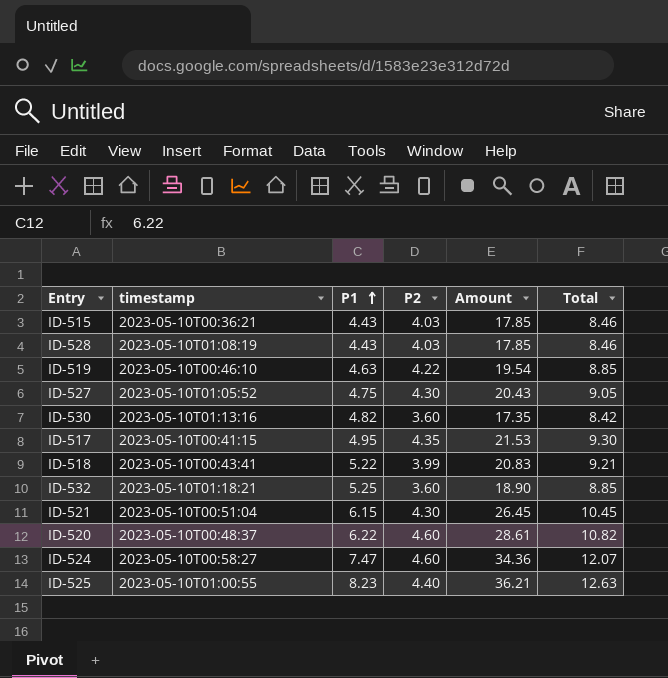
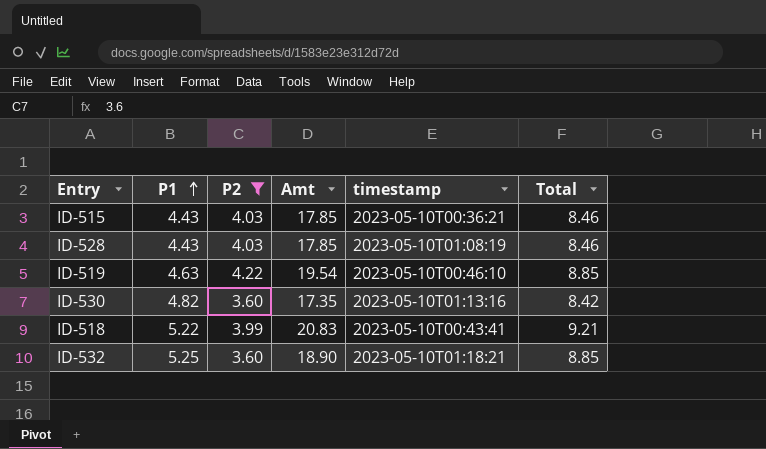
filter: none -> P2 <= 4.22
column name: Amount -> Amt
column timestamp | position: 2 -> 5

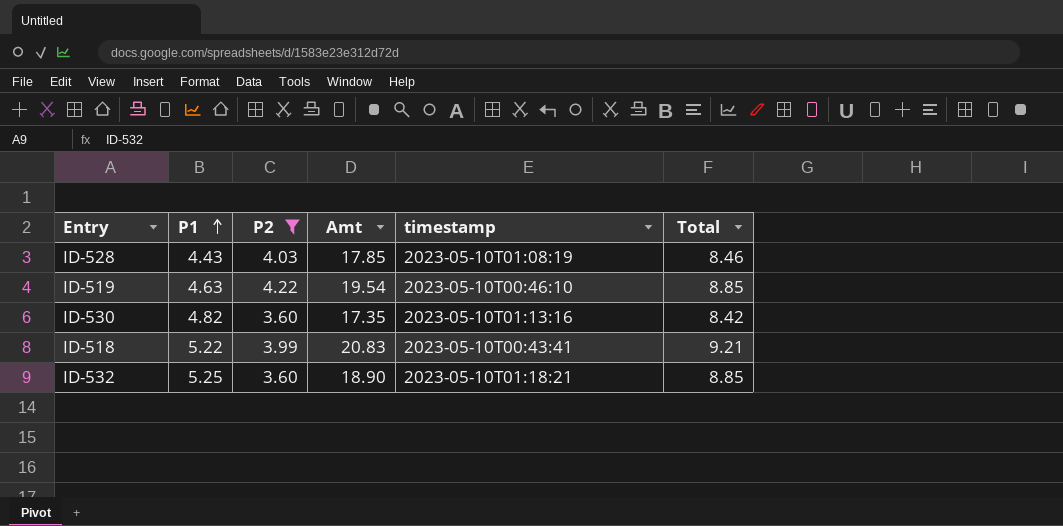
row ID-515: 4.43 | 4.03 | 17.85 | 2023-05-10T00:36:21 | 8.46 -> none

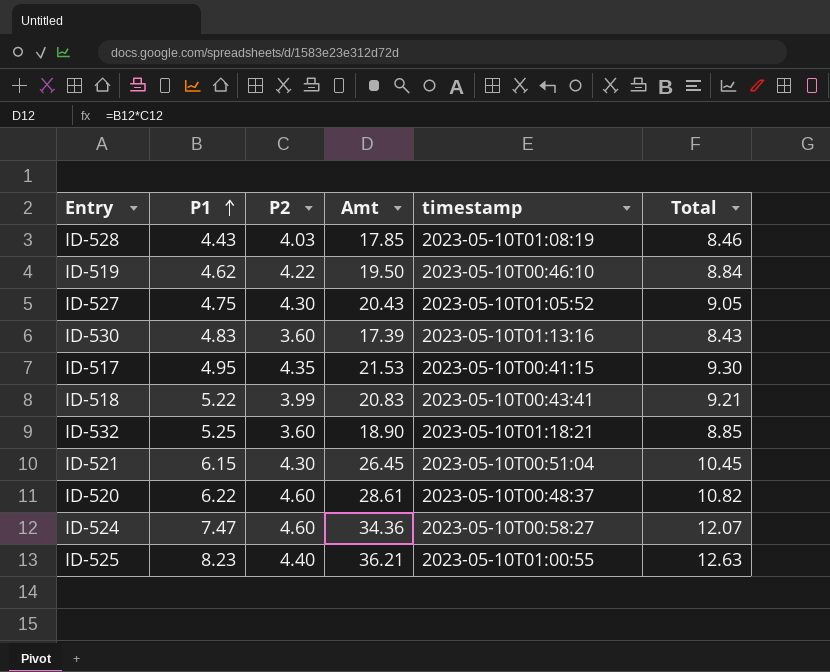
filter: P2 <= 4.22 -> none
ID-519 | P1: 4.63 -> 4.62
ID-519 | Amt: 19.54 -> 19.50
ID-519 | Total: 8.85 -> 8.84
ID-530 | P1: 4.82 -> 4.83
ID-530 | Amt: 17.35 -> 17.39
ID-530 | Total: 8.42 -> 8.43

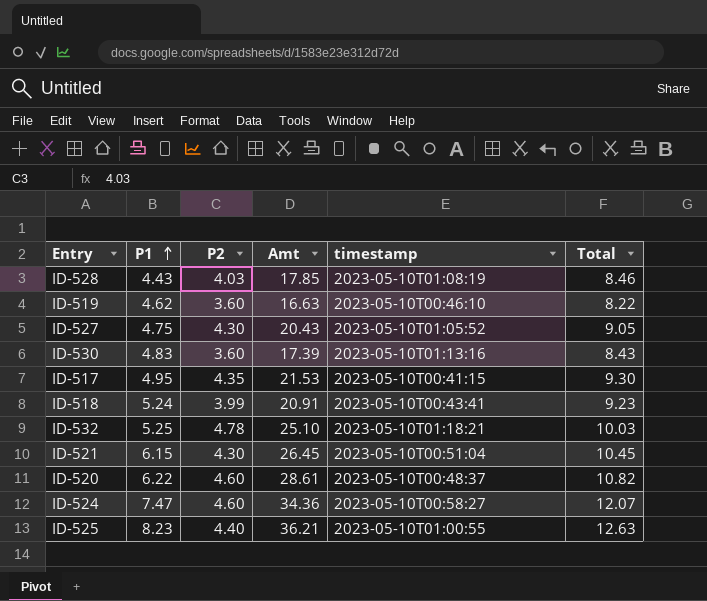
ID-519 | P2: 4.22 -> 3.60
ID-519 | Amt: 19.50 -> 16.63
ID-519 | Total: 8.84 -> 8.22
ID-518 | P1: 5.22 -> 5.24
ID-518 | Amt: 20.83 -> 20.91
ID-518 | Total: 9.21 -> 9.23
ID-532 | P2: 3.60 -> 4.78
ID-532 | Amt: 18.90 -> 25.10
ID-532 | Total: 8.85 -> 10.03

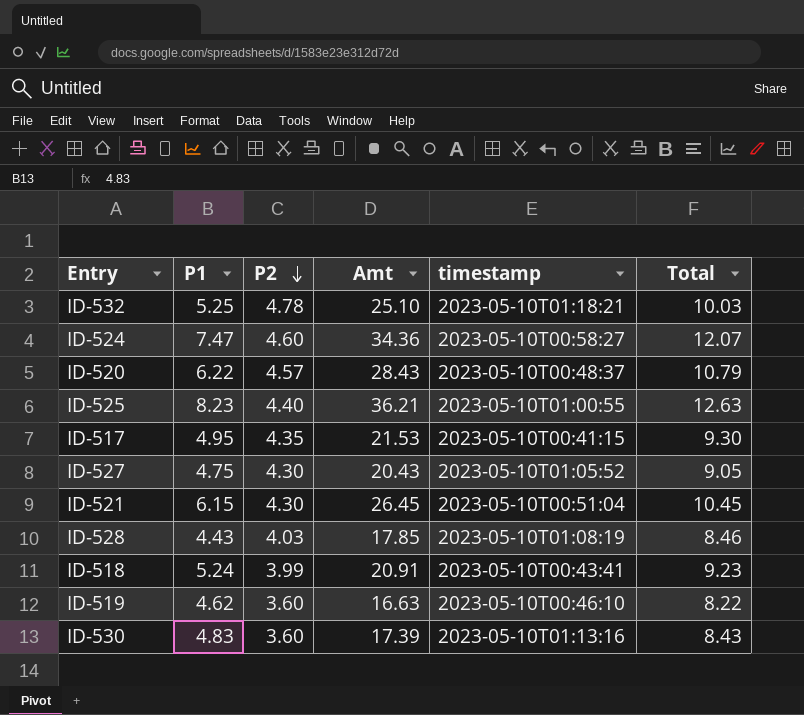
row order: P1 ascending -> P2 descending
ID-520 | P2: 4.60 -> 4.57
ID-520 | Amt: 28.61 -> 28.43
ID-520 | Total: 10.82 -> 10.79

